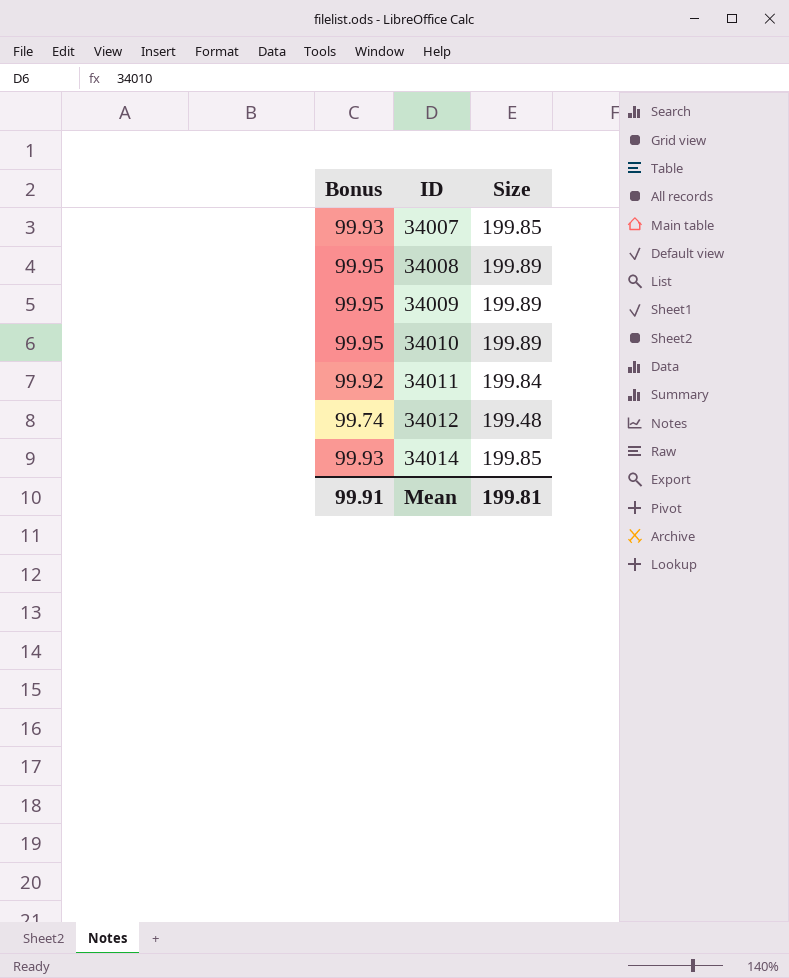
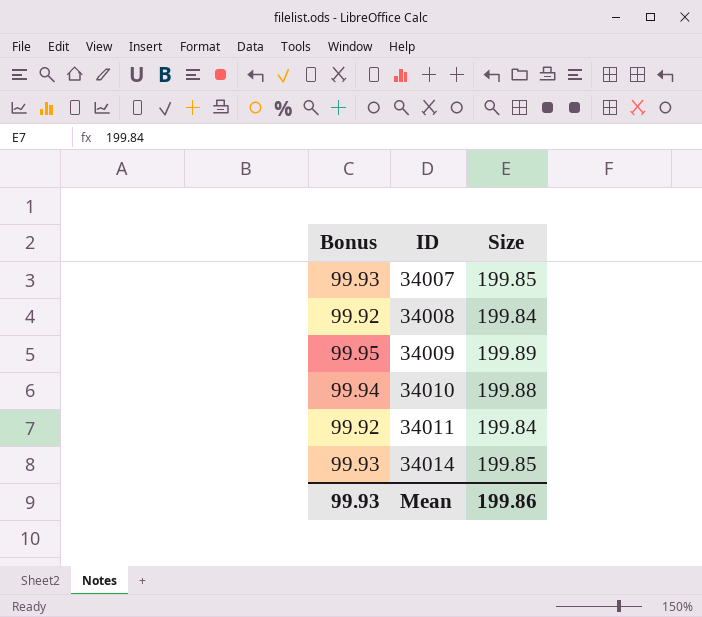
row 34012: 99.74 | 199.48 -> none
34008 | Bonus: 99.95 -> 99.92
34008 | Size: 199.89 -> 199.84
34010 | Bonus: 99.95 -> 99.94
34010 | Size: 199.89 -> 199.88
Mean | Bonus: 99.91 -> 99.93
Mean | Size: 199.81 -> 199.86

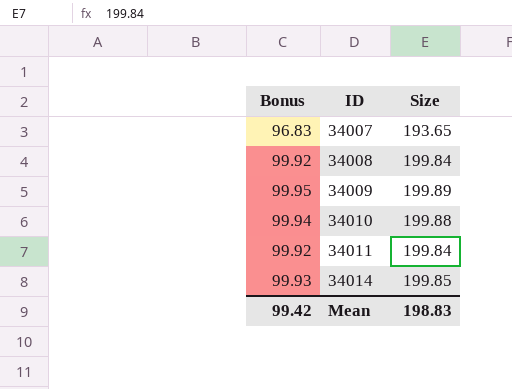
34007 | Bonus: 99.93 -> 96.83
34007 | Size: 199.85 -> 193.65
Mean | Bonus: 99.93 -> 99.42
Mean | Size: 199.86 -> 198.83

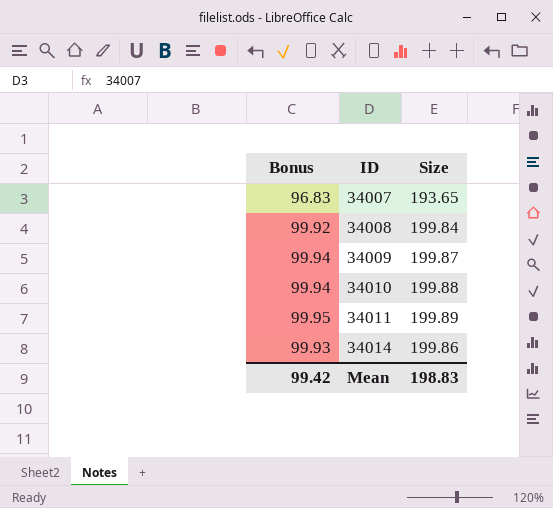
34009 | Bonus: 99.95 -> 99.94
34009 | Size: 199.89 -> 199.87
34011 | Bonus: 99.92 -> 99.95
34011 | Size: 199.84 -> 199.89
34014 | Size: 199.85 -> 199.86

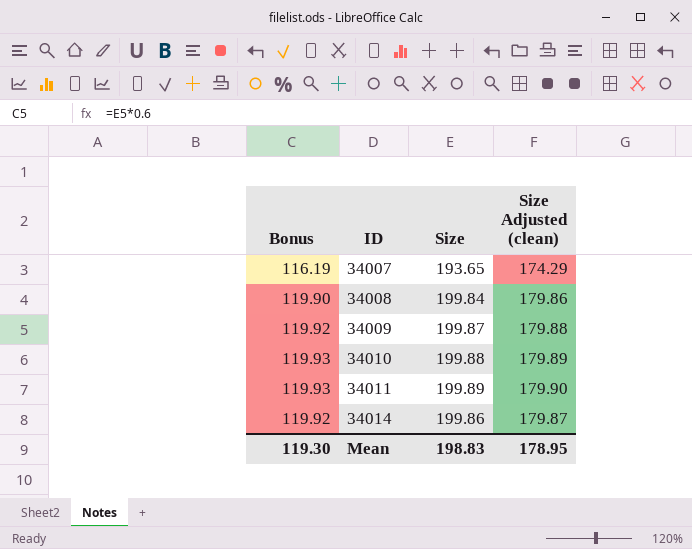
column Bonus | formula: [Size] * 0.5 -> [Size] * 0.6
column Size Adjusted (clean) | formula: none -> [Size] * 0.9
Mean | Bonus: 99.42 -> 119.30

